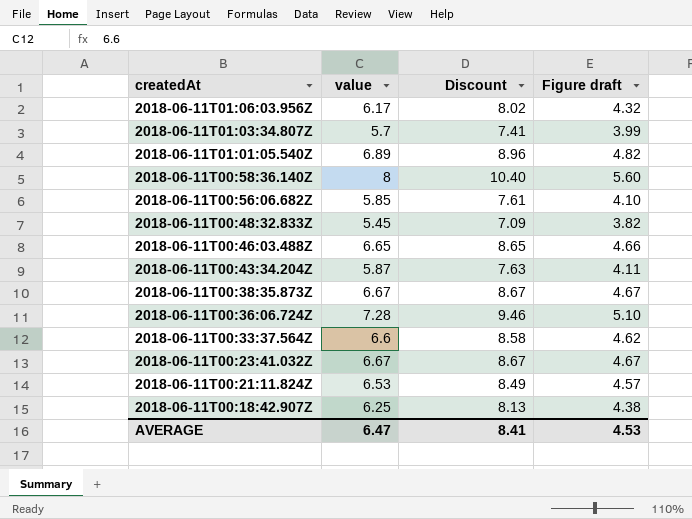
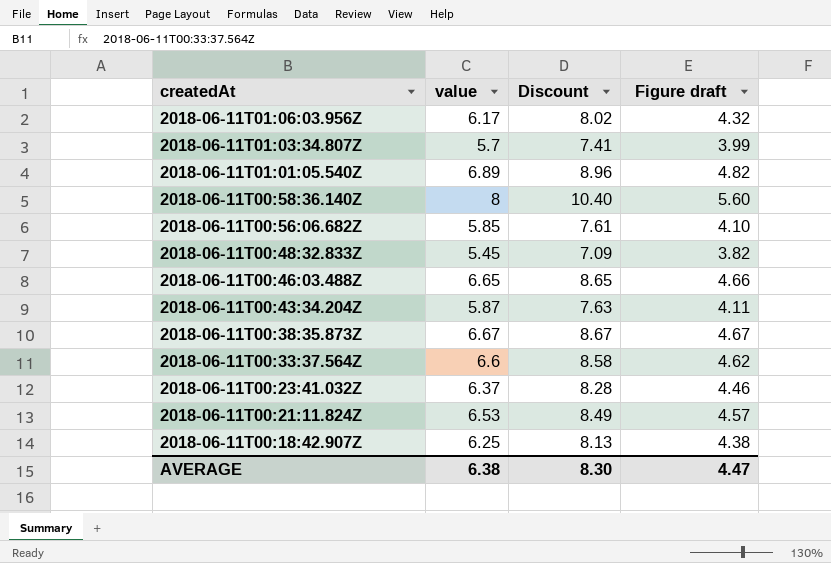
row 2018-06-11T00:36:06.724Z: 7.28 | 9.46 | 5.10 -> none
2018-06-11T00:23:41.032Z | value: 6.67 -> 6.37
2018-06-11T00:23:41.032Z | Discount: 8.67 -> 8.28
2018-06-11T00:23:41.032Z | Figure draft: 4.67 -> 4.46
AVERAGE | value: 6.47 -> 6.38
AVERAGE | Discount: 8.41 -> 8.30
AVERAGE | Figure draft: 4.53 -> 4.47

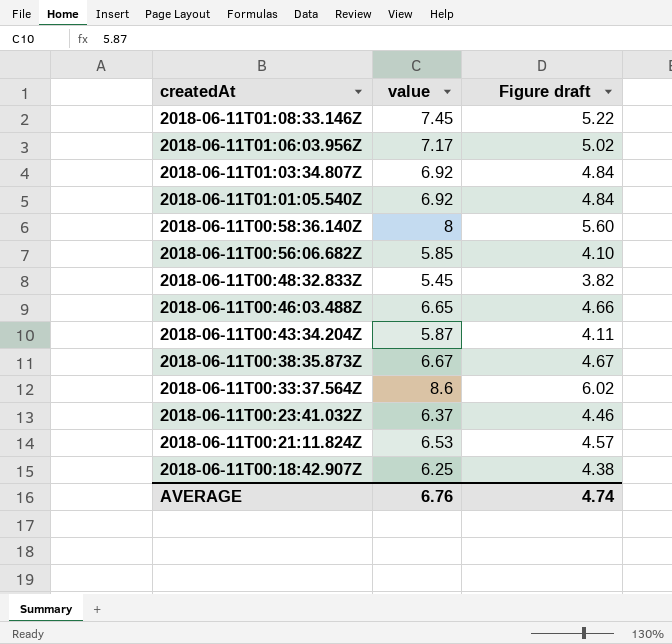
column Discount | formula: [value] * 1.3 -> none
row 2018-06-11T01:08:33.146Z: none -> 7.45 | 5.22
2018-06-11T01:06:03.956Z | value: 6.17 -> 7.17
2018-06-11T01:06:03.956Z | Figure draft: 4.32 -> 5.02
2018-06-11T01:03:34.807Z | value: 5.7 -> 6.92
2018-06-11T01:03:34.807Z | Figure draft: 3.99 -> 4.84
2018-06-11T01:01:05.540Z | value: 6.89 -> 6.92
2018-06-11T01:01:05.540Z | Figure draft: 4.82 -> 4.84
2018-06-11T00:33:37.564Z | value: 6.6 -> 8.6
2018-06-11T00:33:37.564Z | Figure draft: 4.62 -> 6.02
AVERAGE | value: 6.38 -> 6.76
AVERAGE | Figure draft: 4.47 -> 4.74

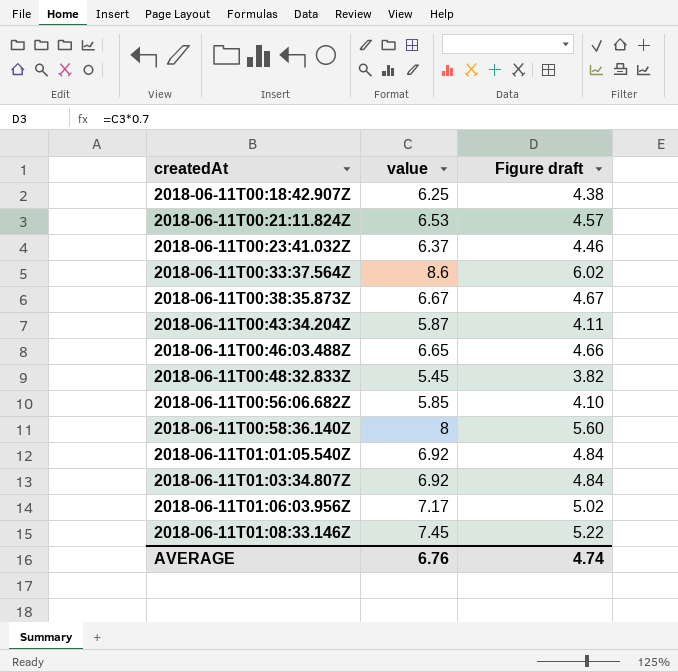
row order: createdAt descending -> createdAt ascending

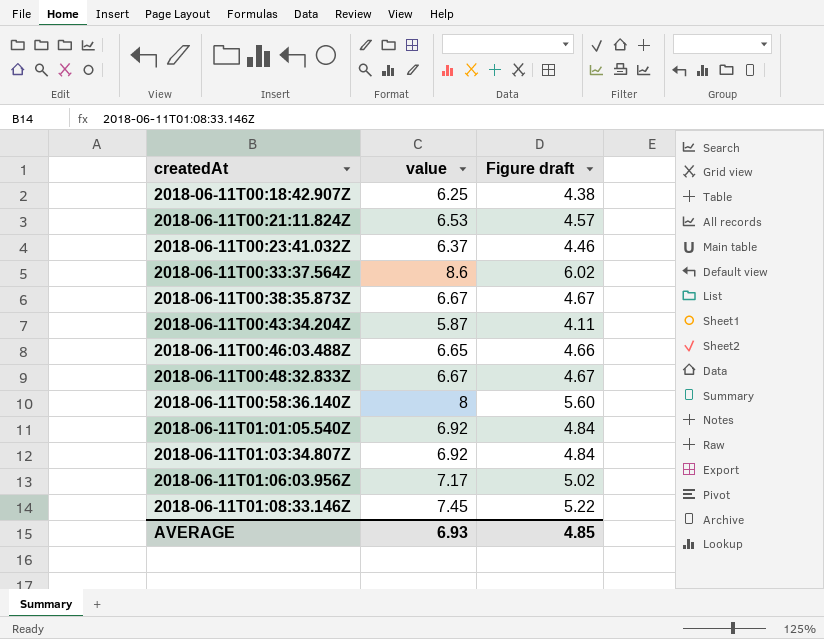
row 2018-06-11T00:56:06.682Z: 5.85 | 4.10 -> none
2018-06-11T00:48:32.833Z | value: 5.45 -> 6.67
2018-06-11T00:48:32.833Z | Figure draft: 3.82 -> 4.67
AVERAGE | value: 6.76 -> 6.93
AVERAGE | Figure draft: 4.74 -> 4.85

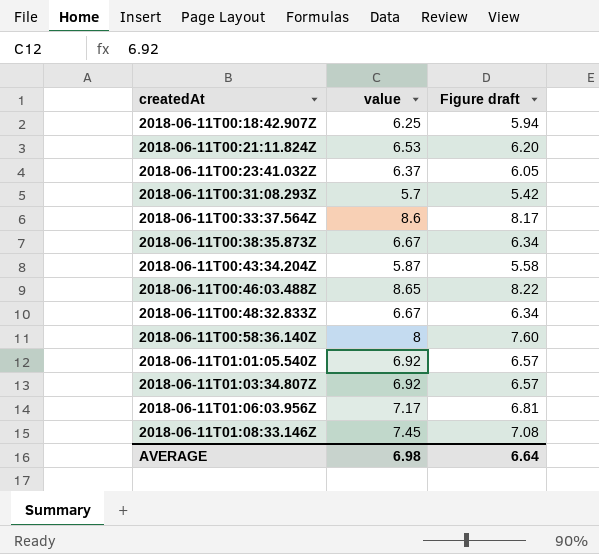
column Figure draft | formula: [value] * 0.7 -> [value] * 0.95
row 2018-06-11T00:31:08.293Z: none -> 5.7 | 5.42
2018-06-11T00:46:03.488Z | value: 6.65 -> 8.65
AVERAGE | value: 6.93 -> 6.98
AVERAGE | Figure draft: 4.85 -> 6.64

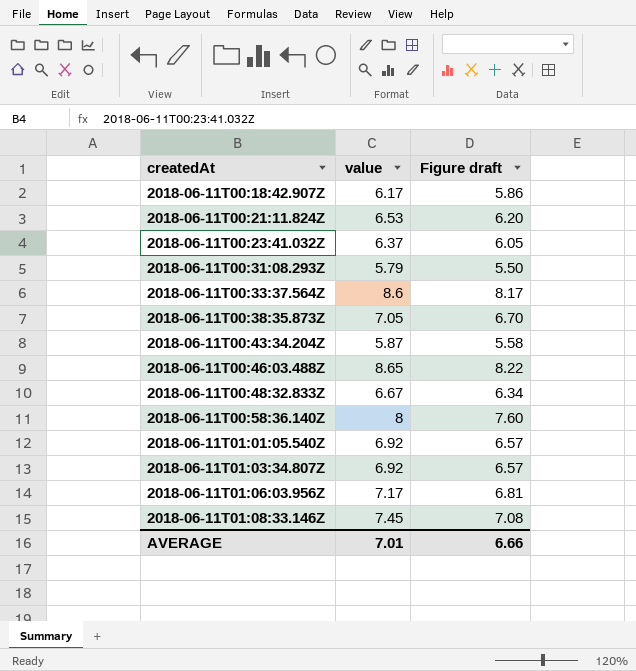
2018-06-11T00:18:42.907Z | value: 6.25 -> 6.17
2018-06-11T00:18:42.907Z | Figure draft: 5.94 -> 5.86
2018-06-11T00:31:08.293Z | value: 5.7 -> 5.79
2018-06-11T00:31:08.293Z | Figure draft: 5.42 -> 5.50
2018-06-11T00:38:35.873Z | value: 6.67 -> 7.05
2018-06-11T00:38:35.873Z | Figure draft: 6.34 -> 6.70
AVERAGE | value: 6.98 -> 7.01
AVERAGE | Figure draft: 6.64 -> 6.66

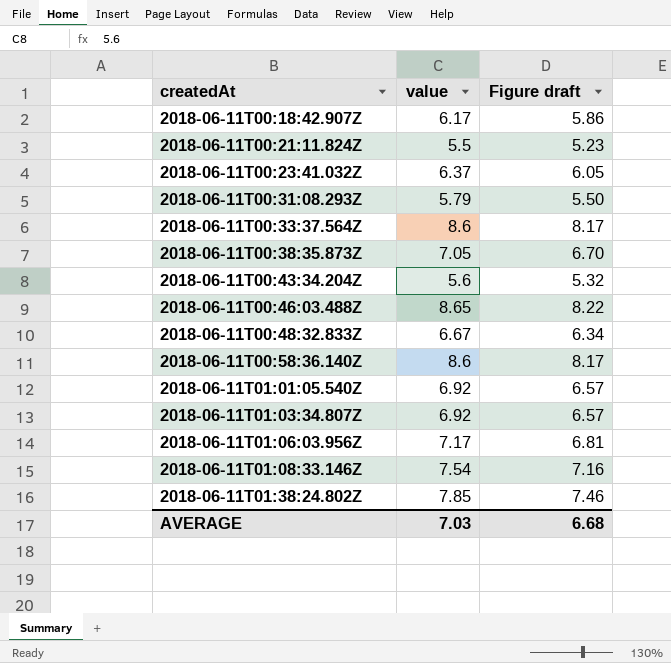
2018-06-11T00:21:11.824Z | value: 6.53 -> 5.5
2018-06-11T00:21:11.824Z | Figure draft: 6.20 -> 5.23
2018-06-11T00:43:34.204Z | value: 5.87 -> 5.6
2018-06-11T00:43:34.204Z | Figure draft: 5.58 -> 5.32
2018-06-11T00:58:36.140Z | value: 8 -> 8.6
2018-06-11T00:58:36.140Z | Figure draft: 7.60 -> 8.17
2018-06-11T01:08:33.146Z | value: 7.45 -> 7.54
2018-06-11T01:08:33.146Z | Figure draft: 7.08 -> 7.16
row 2018-06-11T01:38:24.802Z: none -> 7.85 | 7.46
AVERAGE | value: 7.01 -> 7.03
AVERAGE | Figure draft: 6.66 -> 6.68

